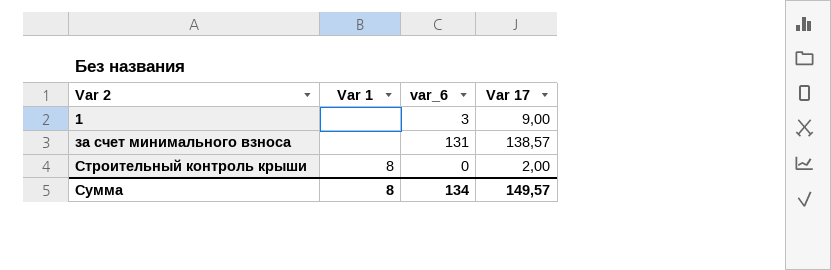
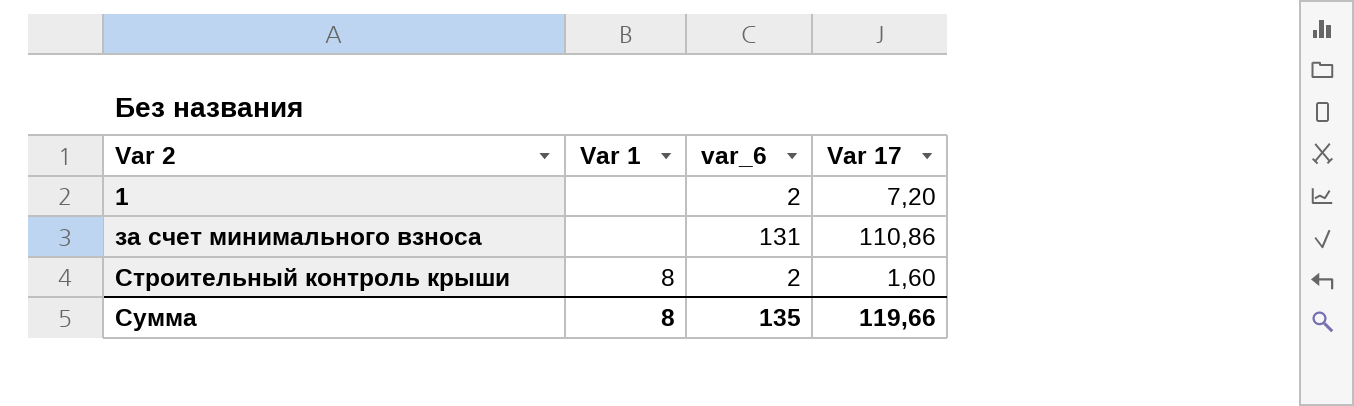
1 | var_6: 3 -> 2
1 | Var 17: 9,00 -> 7,20
за счет минимального взноса | Var 17: 138,57 -> 110,86
Строительный контроль крыши | var_6: 0 -> 2
Строительный контроль крыши | Var 17: 2,00 -> 1,60
Сумма | var_6: 134 -> 135
Сумма | Var 17: 149,57 -> 119,66

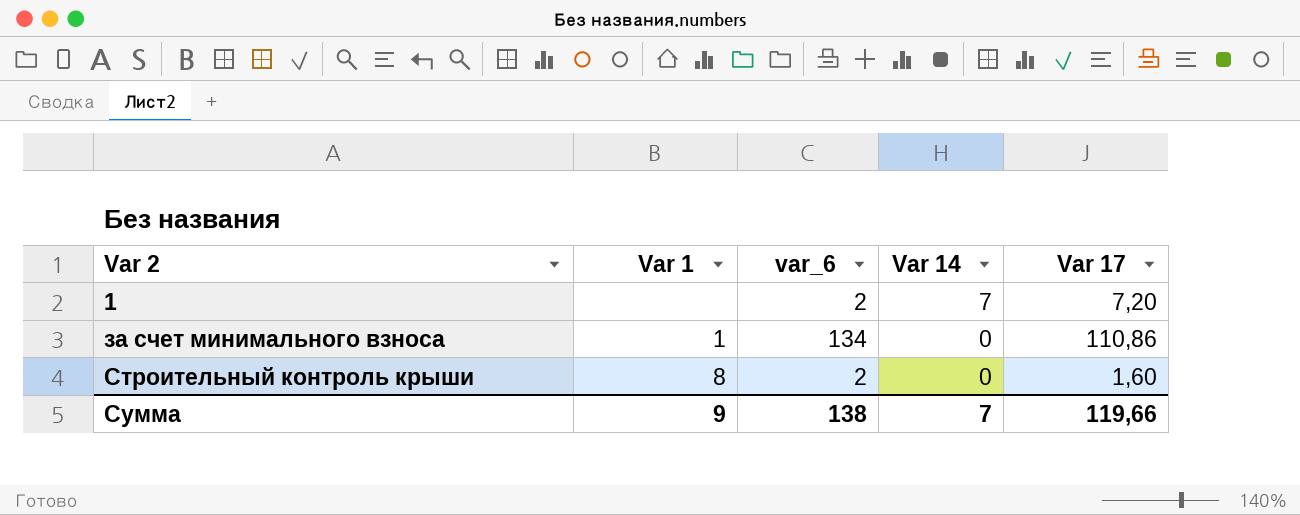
column Var 14 | position: none -> 4
за счет минимального взноса | Var 1: none -> 1
за счет минимального взноса | var_6: 131 -> 134
Сумма | Var 1: 8 -> 9
Сумма | var_6: 135 -> 138

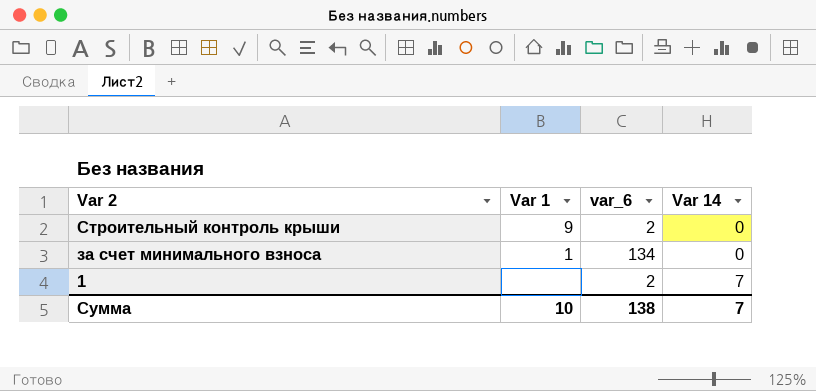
row order: Var 2 ascending -> Var 2 descending
column Var 17 | position: 5 -> none
Строительный контроль крыши | Var 1: 8 -> 9
Сумма | Var 1: 9 -> 10

